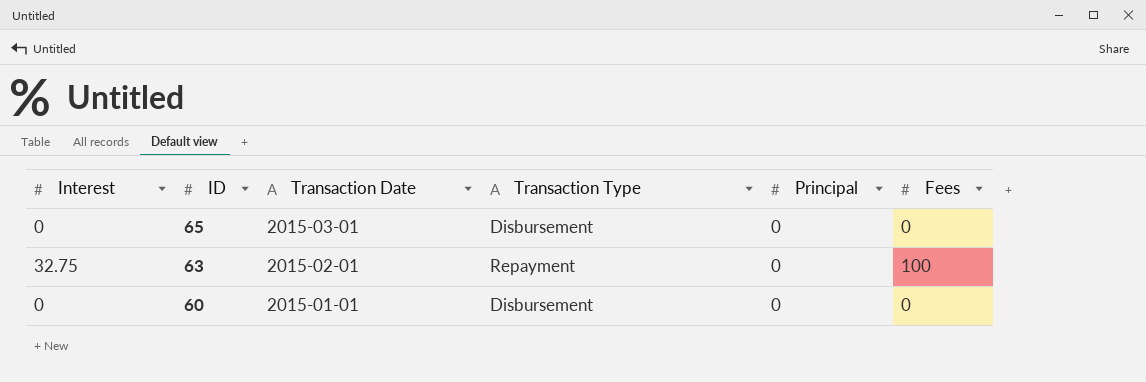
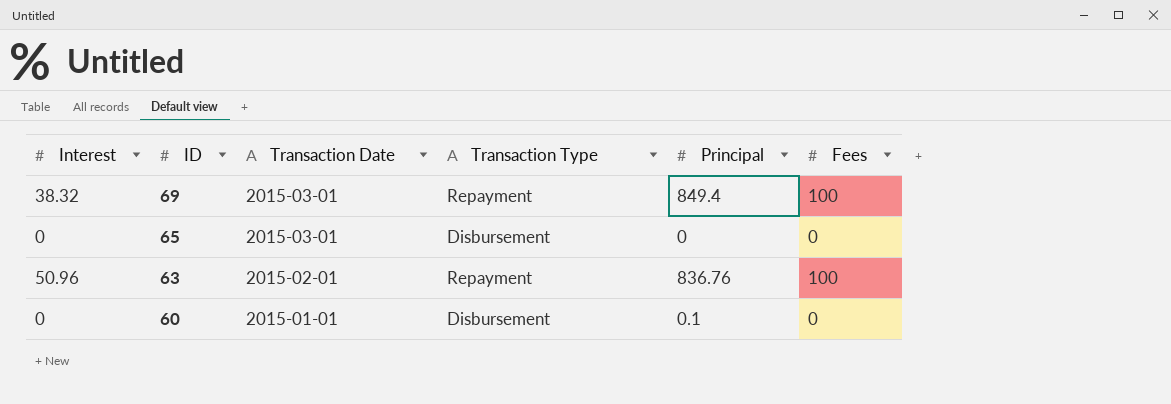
row 69: none -> 38.32 | 2015-03-01 | Repayment | 849.4 | 100
63 | Interest: 32.75 -> 50.96
63 | Principal: 0 -> 836.76
60 | Principal: 0 -> 0.1

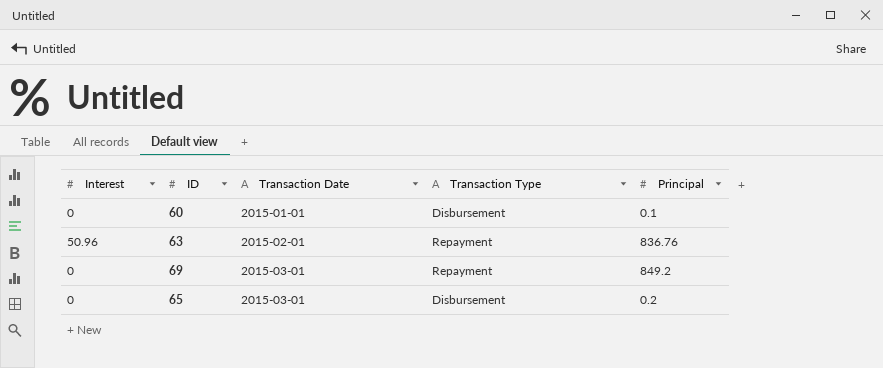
row order: ID descending -> Transaction Date ascending
column Fees | position: 6 -> none
69 | Interest: 38.32 -> 0
69 | Principal: 849.4 -> 849.2
65 | Principal: 0 -> 0.2

